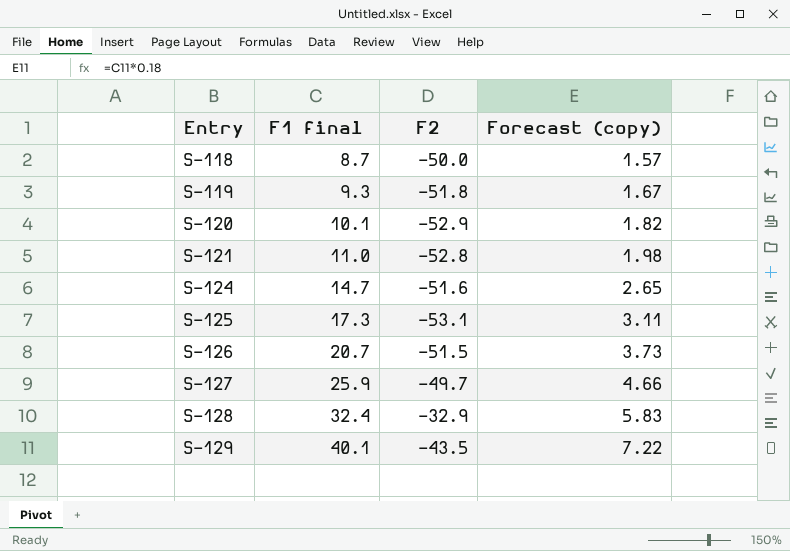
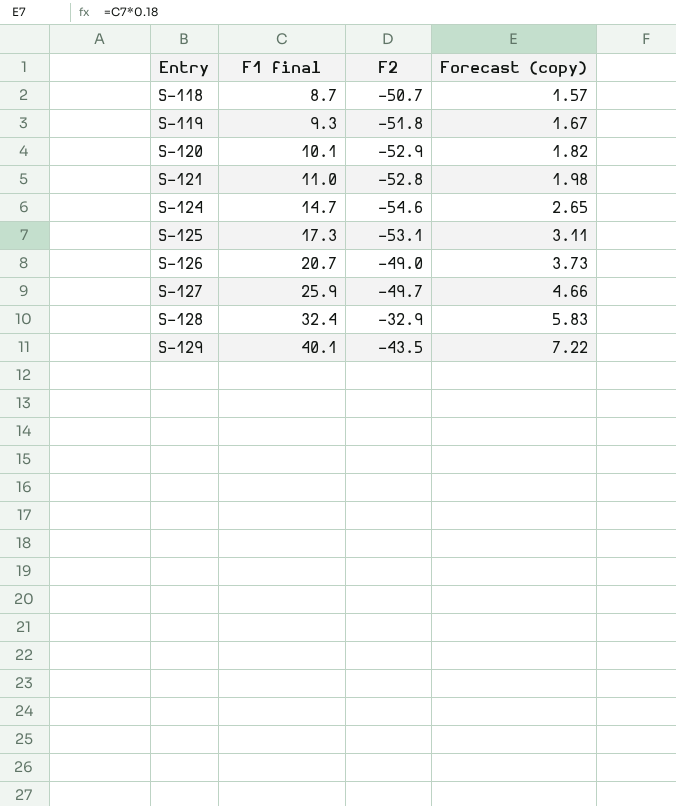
S-118 | F2: -50.0 -> -50.7
S-124 | F2: -51.6 -> -54.6
S-126 | F2: -51.5 -> -49.0

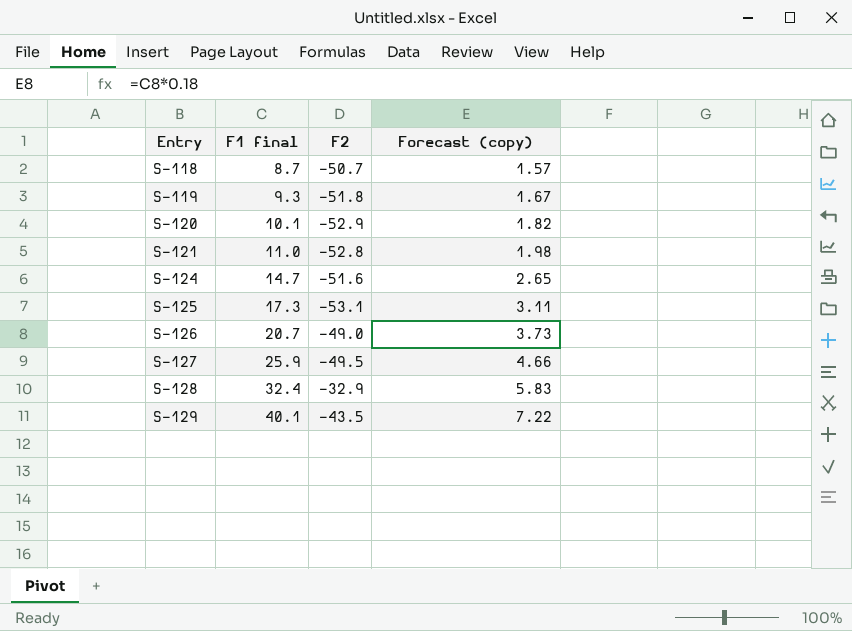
S-124 | F2: -54.6 -> -51.6
S-127 | F2: -49.7 -> -49.5

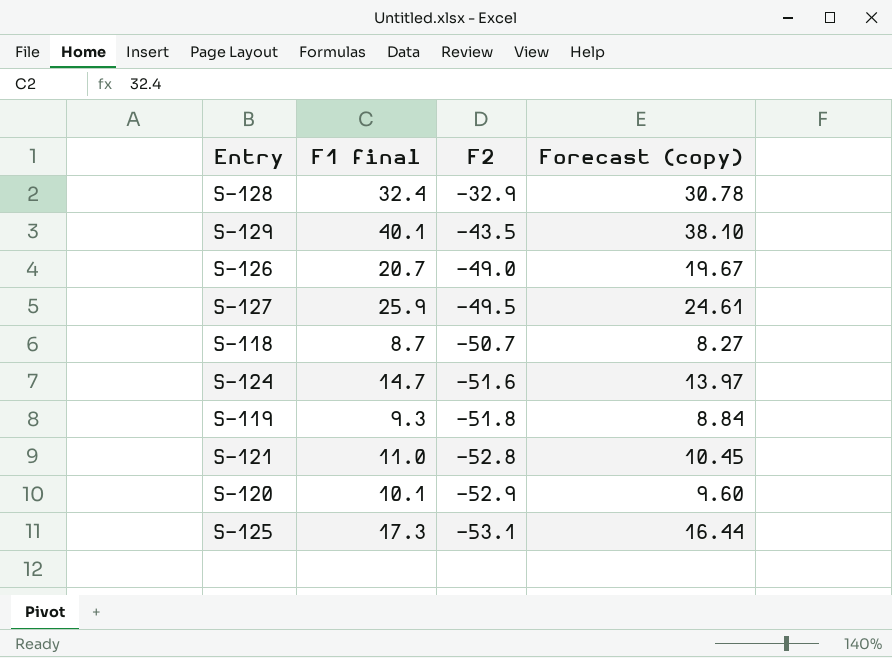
row order: Entry ascending -> F2 descending
column Forecast (copy) | formula: [F1 final] * 0.18 -> [F1 final] * 0.95

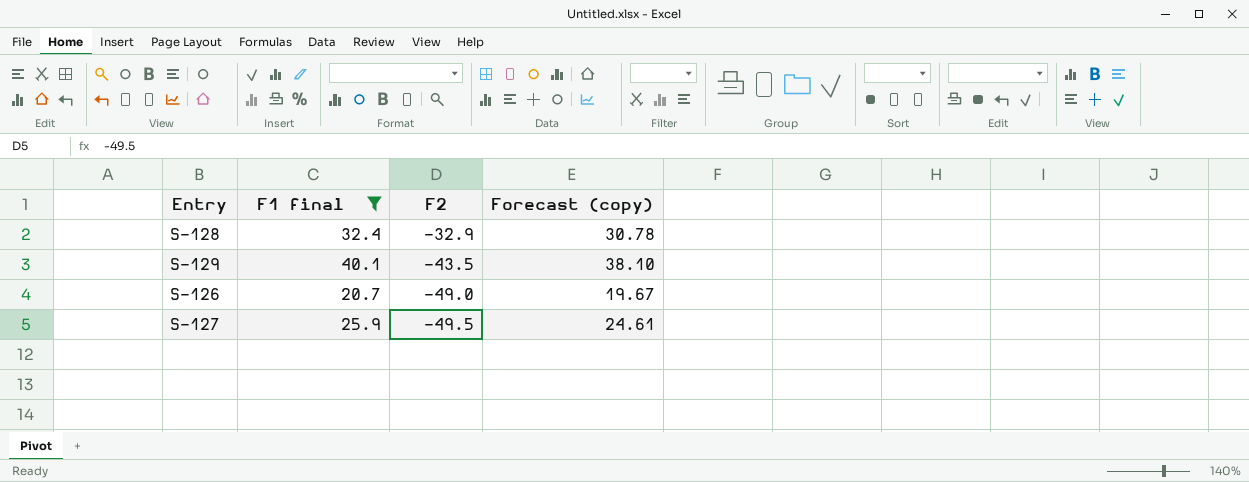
filter: none -> F1 final >= 20.7

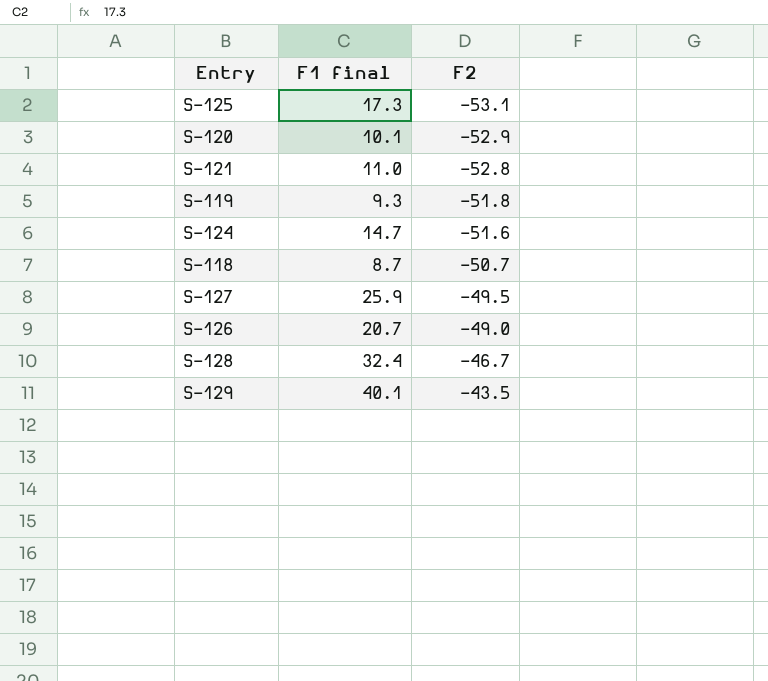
filter: F1 final >= 20.7 -> none
row order: F2 descending -> F2 ascending
column Forecast (copy) | formula: [F1 final] * 0.95 -> none
S-128 | F2: -32.9 -> -46.7

